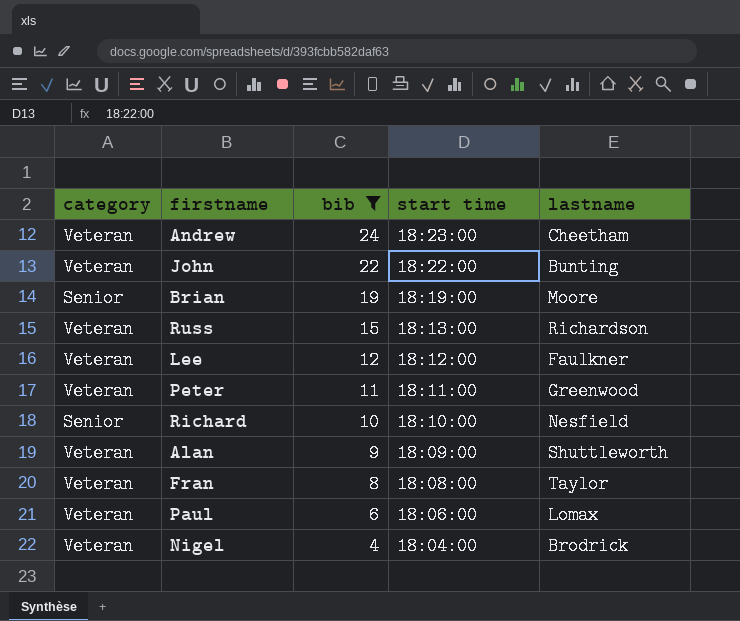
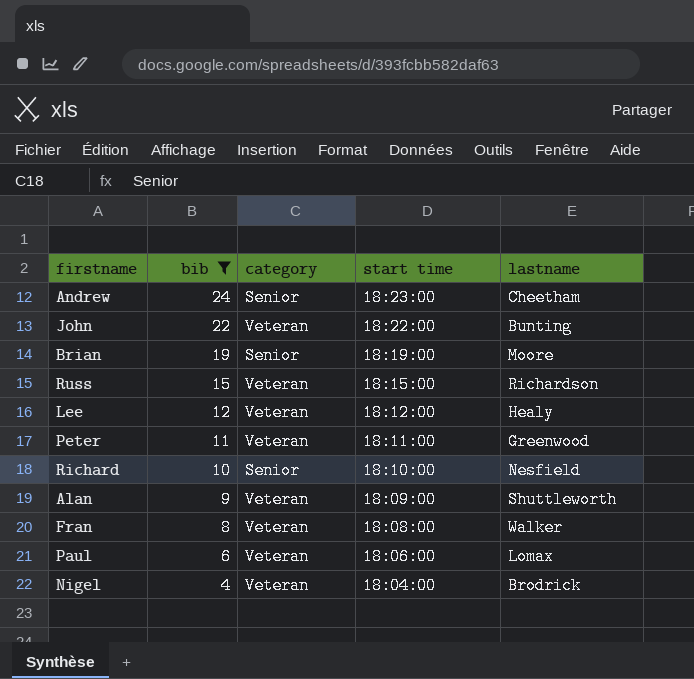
column category | position: 1 -> 3
Andrew | category: Veteran -> Senior
Russ | start time: 18:13:00 -> 18:15:00
Lee | lastname: Faulkner -> Healy
Fran | lastname: Taylor -> Walker

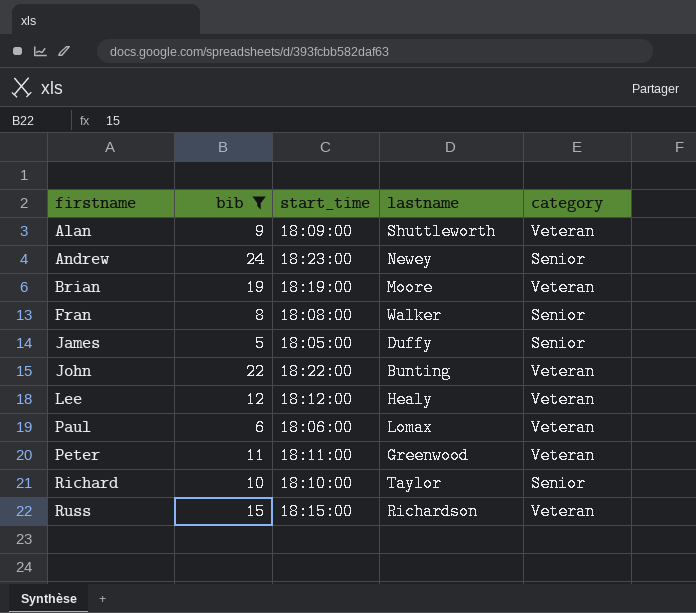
row order: bib descending -> firstname ascending
column name: start time -> start_time
column category | position: 3 -> 5
row Nigel: 4 | Veteran | 18:04:00 | Brodrick -> none
Andrew | lastname: Cheetham -> Newey
Brian | category: Senior -> Veteran
Fran | category: Veteran -> Senior
row James: none -> 5 | 18:05:00 | Duffy | Senior
Richard | lastname: Nesfield -> Taylor

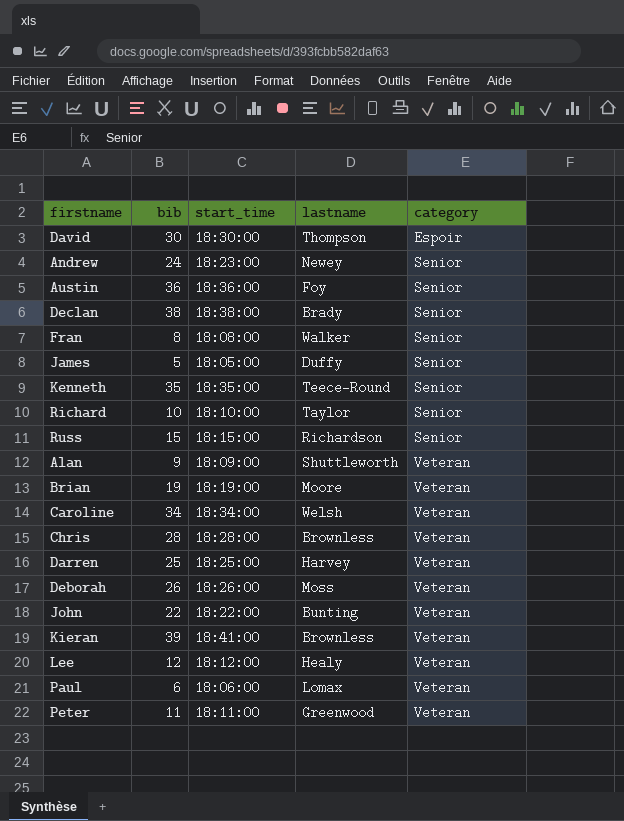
filter: bib <= 24 -> none
row order: firstname ascending -> category ascending
Russ | category: Veteran -> Senior

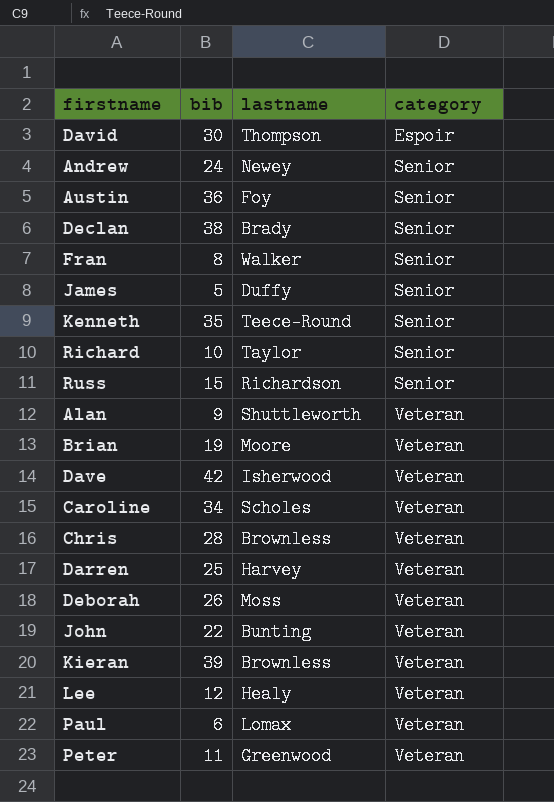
column start_time | position: 3 -> none
row Dave: none -> 42 | Isherwood | Veteran
Caroline | lastname: Welsh -> Scholes

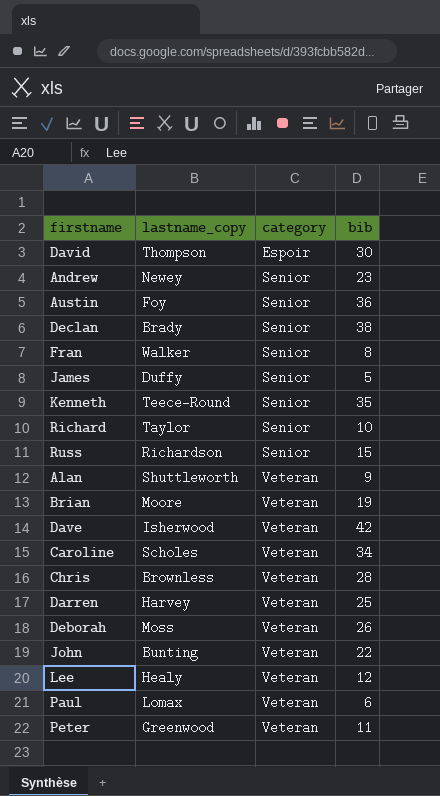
column name: lastname -> lastname_copy
column bib | position: 2 -> 4
row Kieran: 39 | Brownless | Veteran -> none
Andrew | bib: 24 -> 23

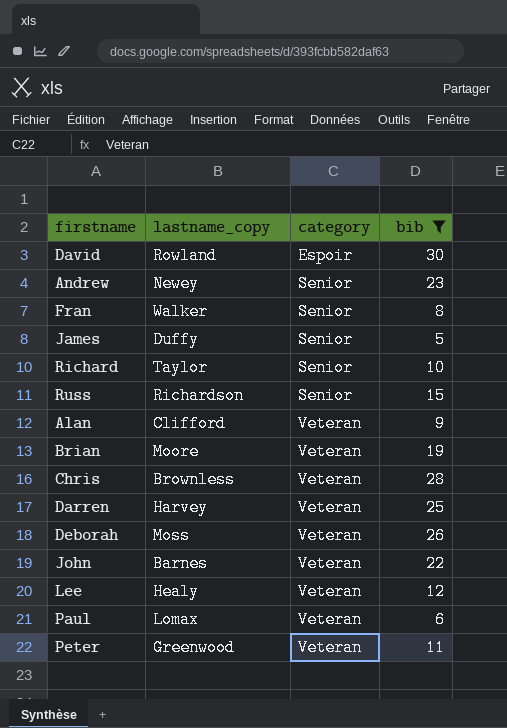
filter: none -> bib <= 30
David | lastname_copy: Thompson -> Rowland
Alan | lastname_copy: Shuttleworth -> Clifford
John | lastname_copy: Bunting -> Barnes

